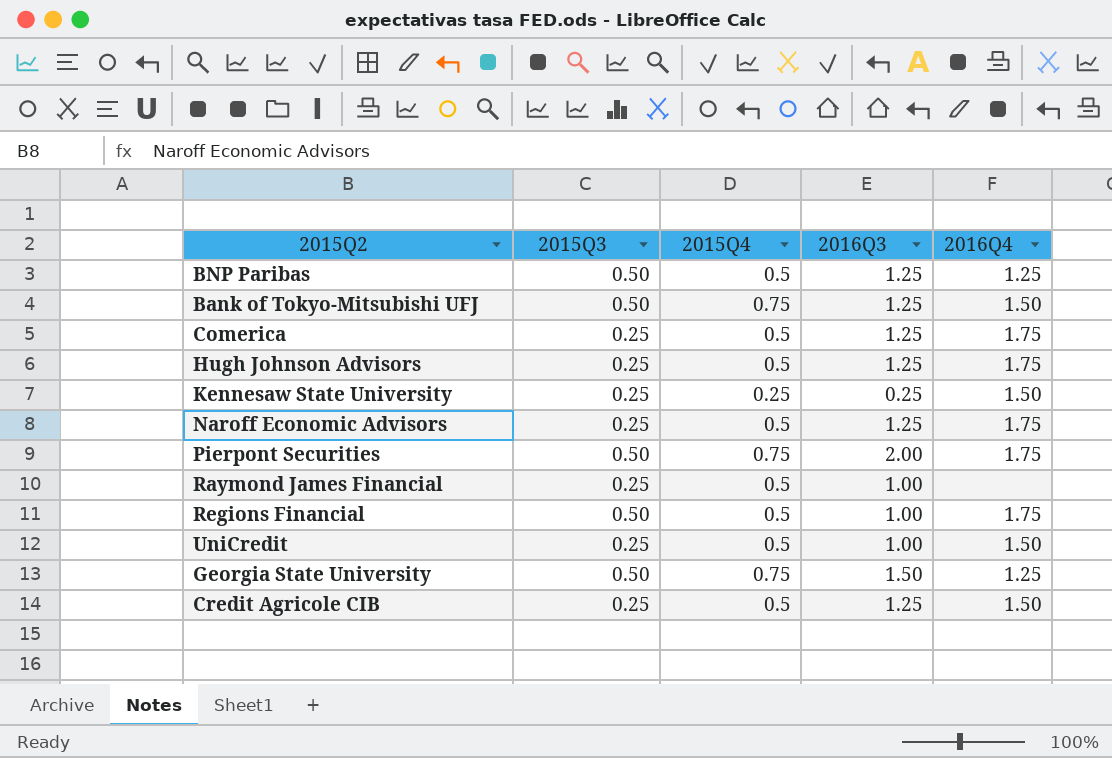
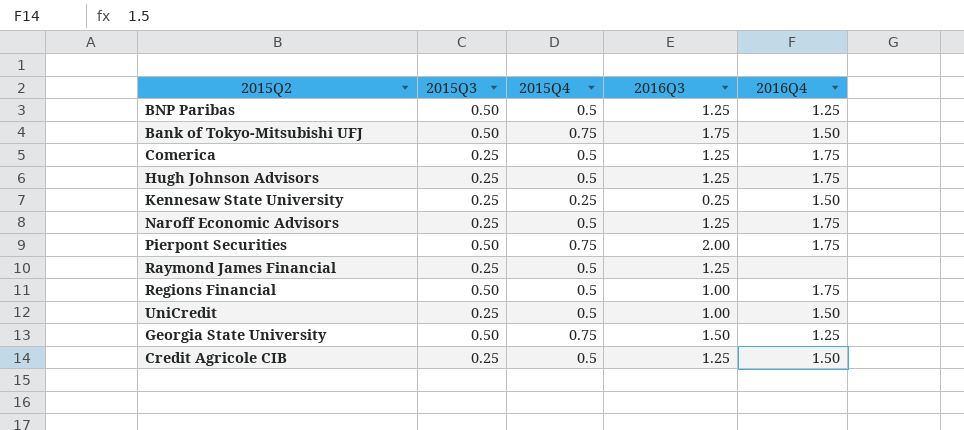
Bank of Tokyo-Mitsubishi UFJ | 2016Q3: 1.25 -> 1.75
Raymond James Financial | 2016Q3: 1.00 -> 1.25

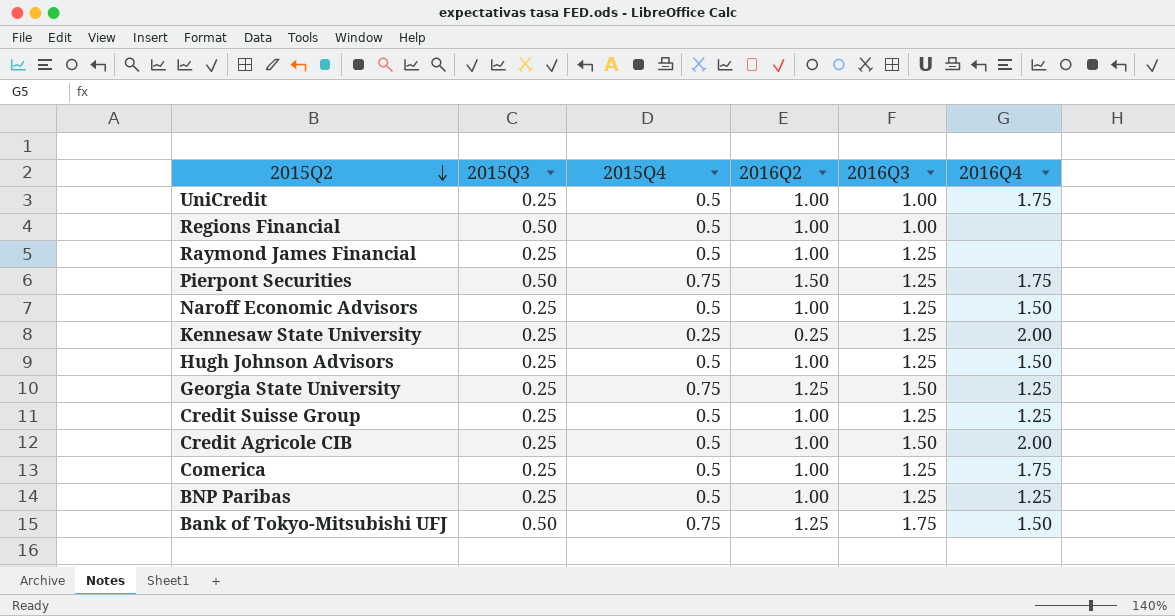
row order: none -> 2015Q2 descending
column 2016Q2 | position: none -> 4
UniCredit | 2016Q4: 1.50 -> 1.75
Regions Financial | 2016Q4: 1.75 -> none
Pierpont Securities | 2016Q3: 2.00 -> 1.25
Naroff Economic Advisors | 2016Q4: 1.75 -> 1.50
Kennesaw State University | 2016Q3: 0.25 -> 1.25
Kennesaw State University | 2016Q4: 1.50 -> 2.00
Hugh Johnson Advisors | 2016Q4: 1.75 -> 1.50
Georgia State University | 2015Q3: 0.50 -> 0.25
row Credit Suisse Group: none -> 0.25 | 0.5 | 1.00 | 1.25 | 1.25
Credit Agricole CIB | 2016Q3: 1.25 -> 1.50
Credit Agricole CIB | 2016Q4: 1.50 -> 2.00
BNP Paribas | 2015Q3: 0.50 -> 0.25

